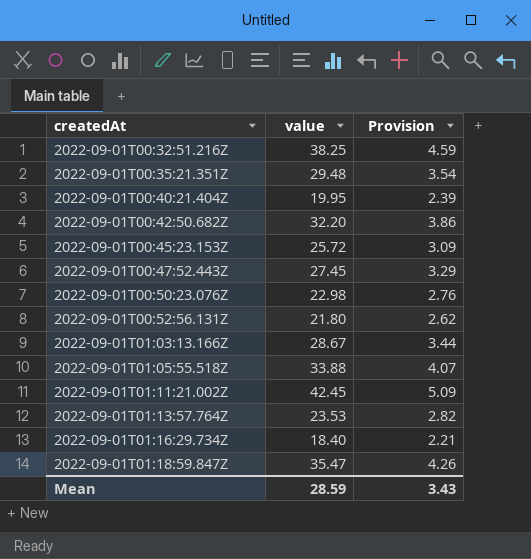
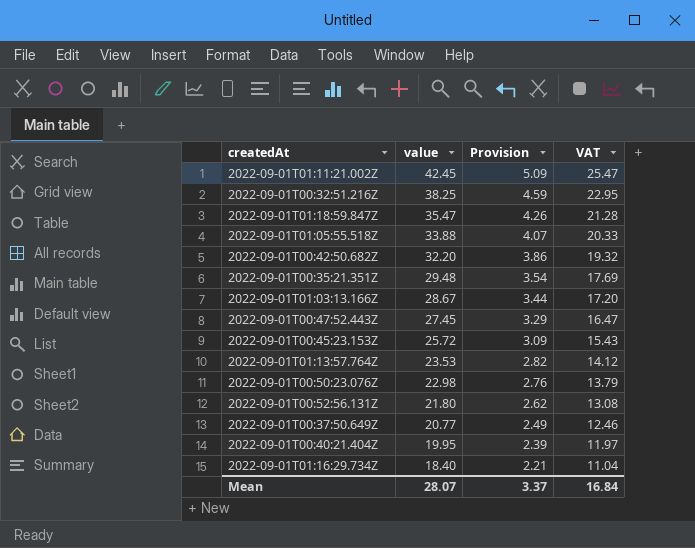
row order: createdAt ascending -> value descending
column VAT | formula: none -> [value] * 0.6
row 2022-09-01T00:37:50.649Z: none -> 20.77 | 2.49 | 12.46
Mean | value: 28.59 -> 28.07
Mean | Provision: 3.43 -> 3.37

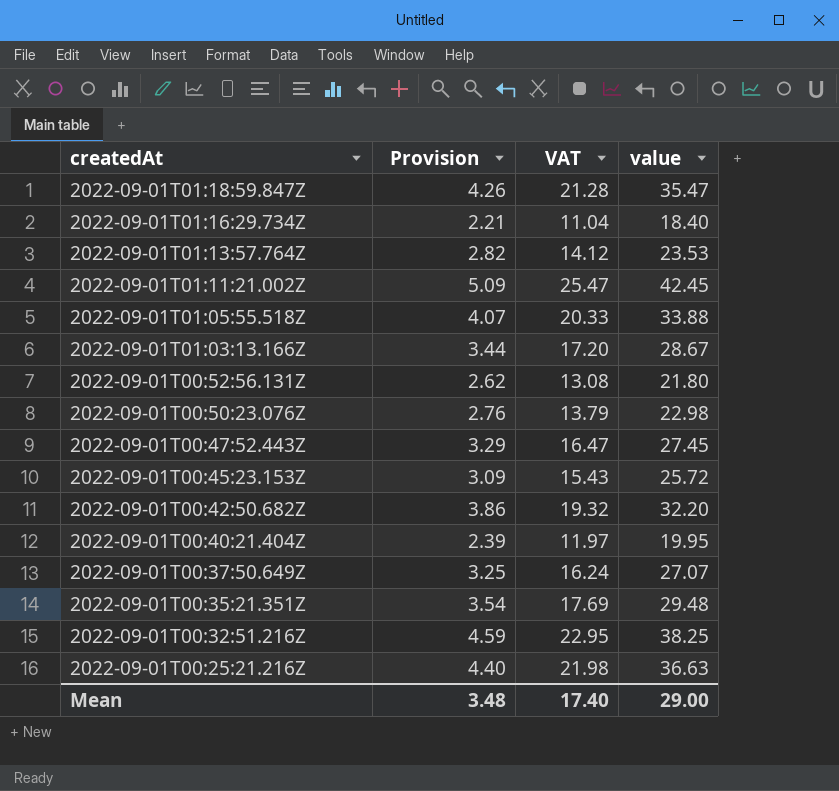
row order: value descending -> createdAt descending
column value | position: 2 -> 4
2022-09-01T00:37:50.649Z | Provision: 2.49 -> 3.25
2022-09-01T00:37:50.649Z | VAT: 12.46 -> 16.24
2022-09-01T00:37:50.649Z | value: 20.77 -> 27.07
row 2022-09-01T00:25:21.216Z: none -> 4.40 | 21.98 | 36.63
Mean | Provision: 3.37 -> 3.48
Mean | VAT: 16.84 -> 17.40
Mean | value: 28.07 -> 29.00

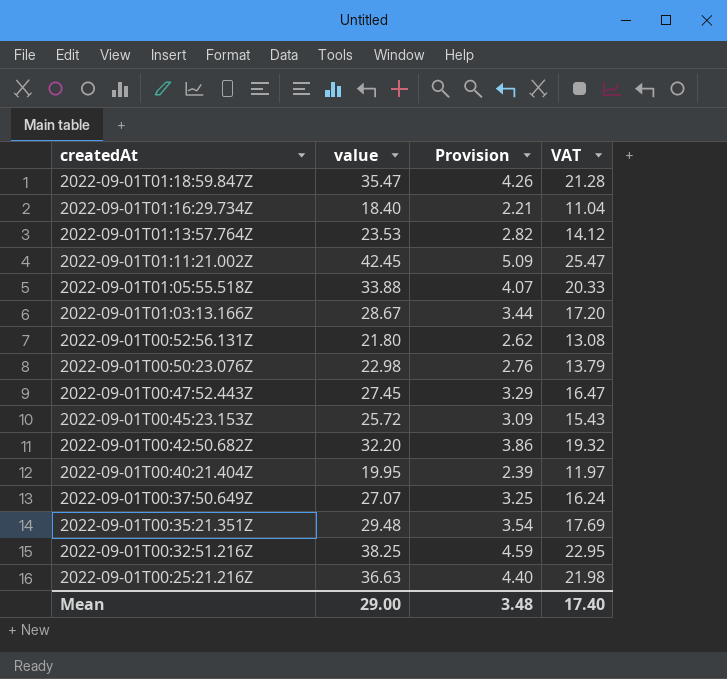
column value | position: 4 -> 2

